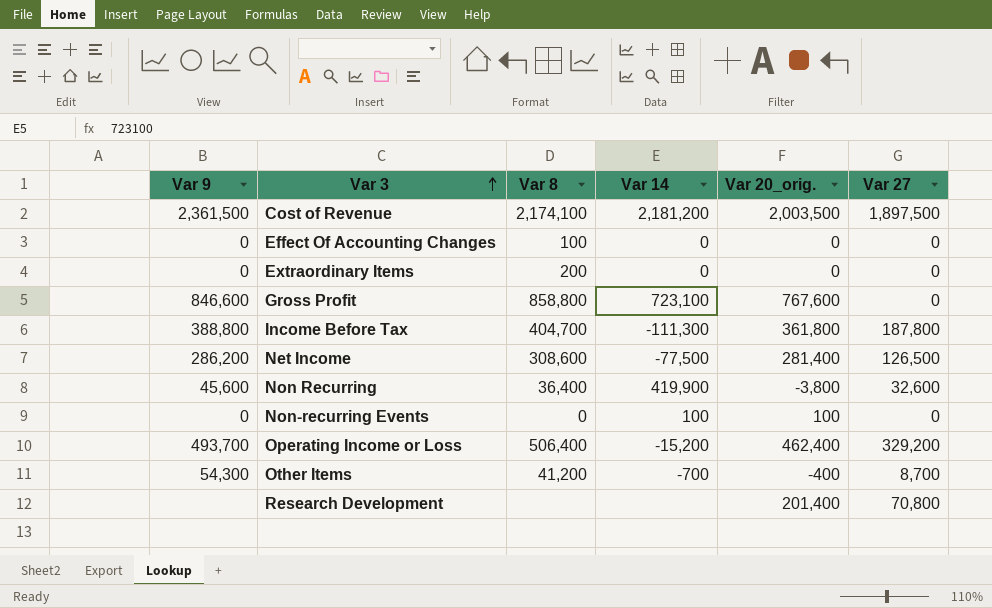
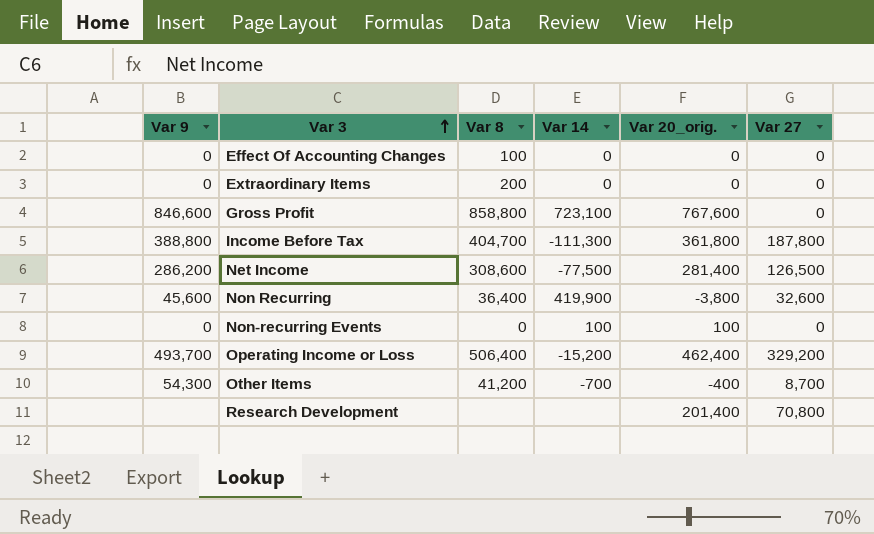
row Cost of Revenue: 2,361,500 | 2,174,100 | 2,181,200 | 2,003,500 | 1,897,500 -> none

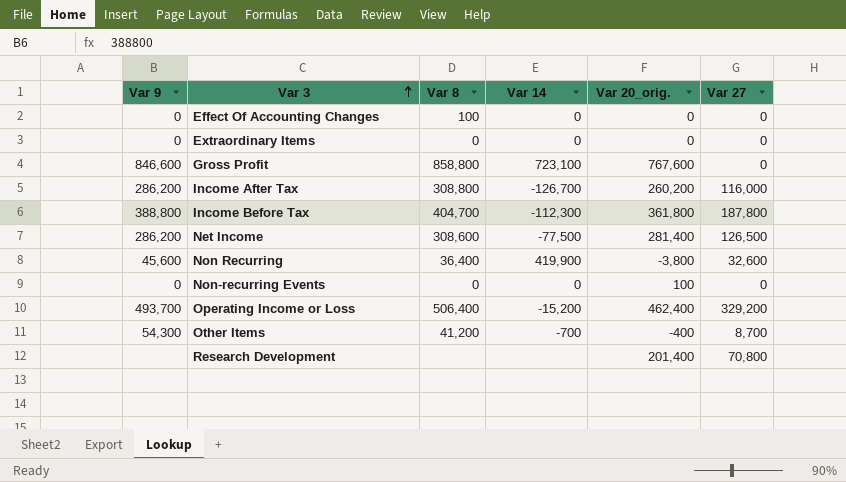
Extraordinary Items | Var 8: 200 -> 0
row Income After Tax: none -> 286,200 | 308,800 | -126,700 | 260,200 | 116,000
Income Before Tax | Var 14: -111,300 -> -112,300
Non-recurring Events | Var 14: 100 -> 0

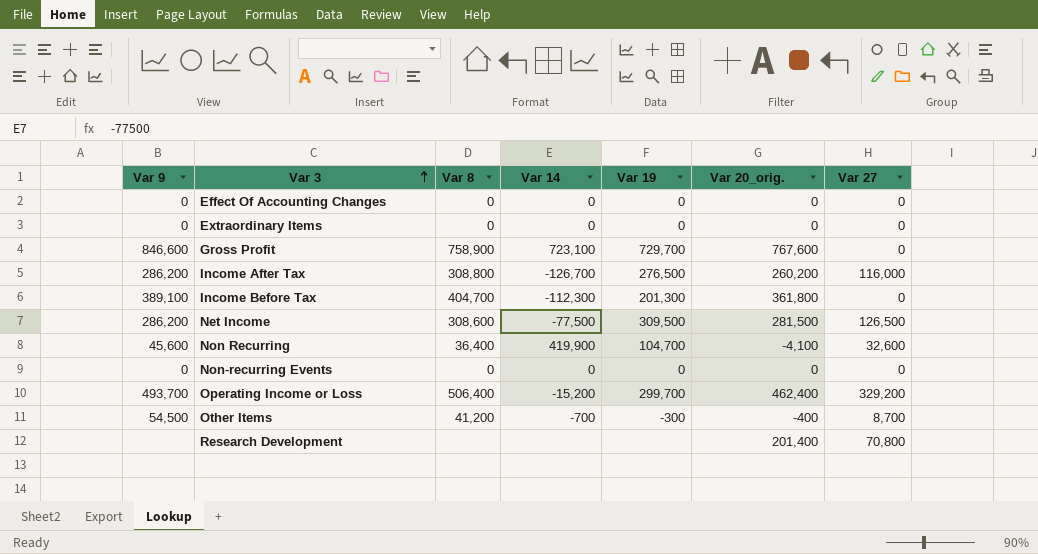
column Var 19 | position: none -> 5
Effect Of Accounting Changes | Var 8: 100 -> 0
Gross Profit | Var 8: 858,800 -> 758,900
Income Before Tax | Var 9: 388,800 -> 389,100
Income Before Tax | Var 27: 187,800 -> 0
Net Income | Var 20_orig.: 281,400 -> 281,500
Non Recurring | Var 20_orig.: -3,800 -> -4,100
Non-recurring Events | Var 20_orig.: 100 -> 0
Other Items | Var 9: 54,300 -> 54,500

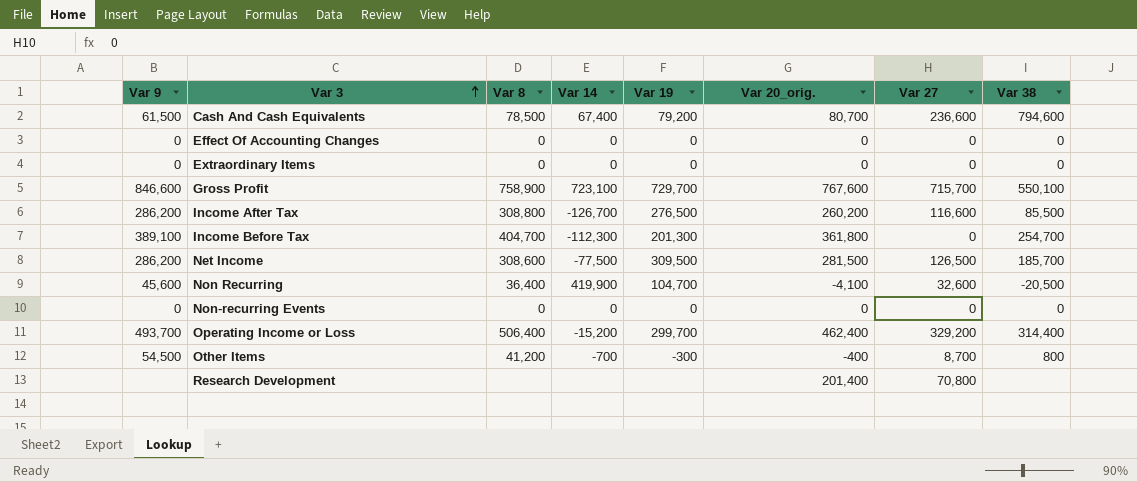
column Var 38 | position: none -> 8
row Cash And Cash Equivalents: none -> 61,500 | 78,500 | 67,400 | 79,200 | 80,700 | 236,600 | 794,600
Gross Profit | Var 27: 0 -> 715,700
Income After Tax | Var 27: 116,000 -> 116,600

